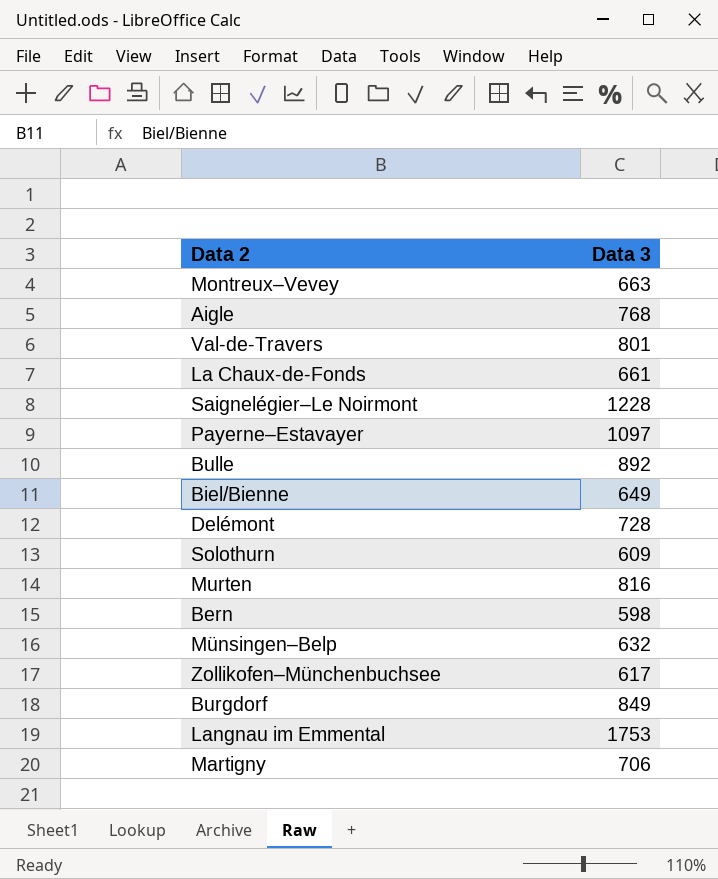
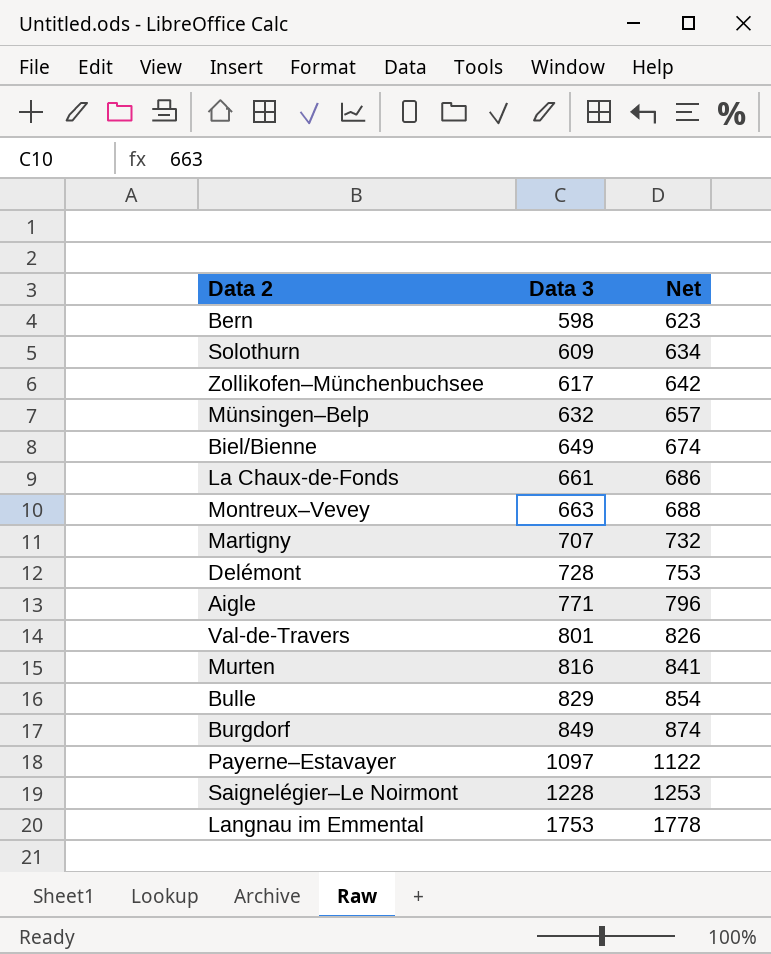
row order: none -> Data 3 ascending
column Net | formula: none -> [Data 3] + 25
Martigny | Data 3: 706 -> 707
Aigle | Data 3: 768 -> 771
Bulle | Data 3: 892 -> 829

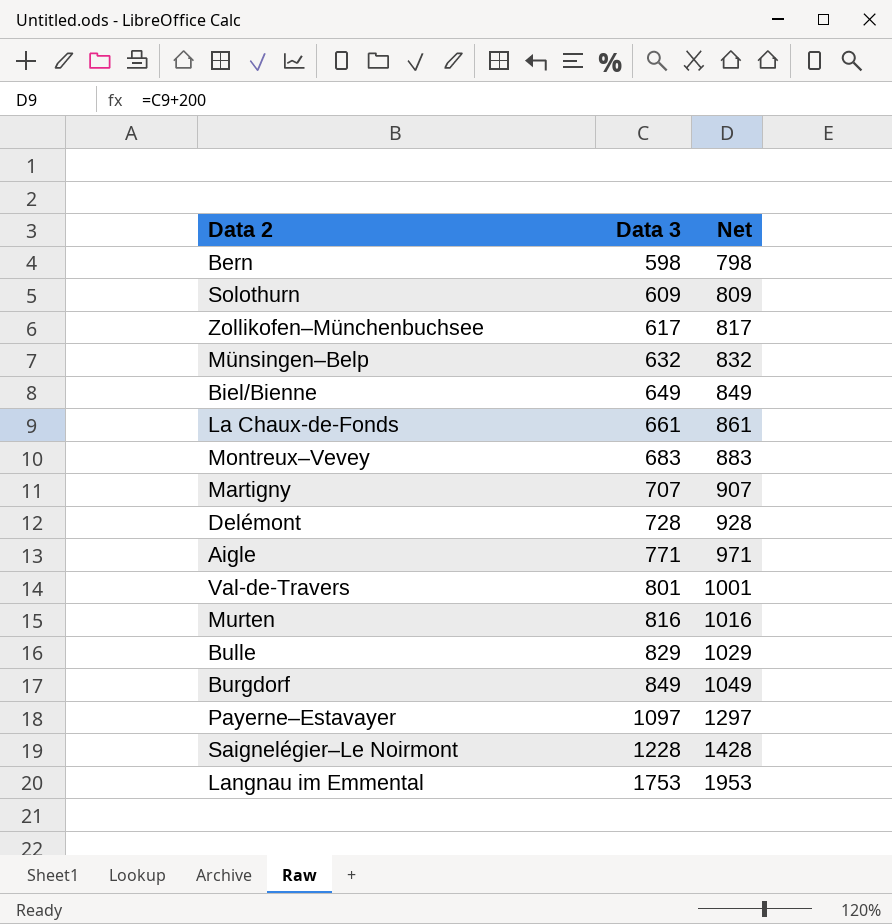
column Net | formula: [Data 3] + 25 -> [Data 3] + 200
Montreux–Vevey | Data 3: 663 -> 683

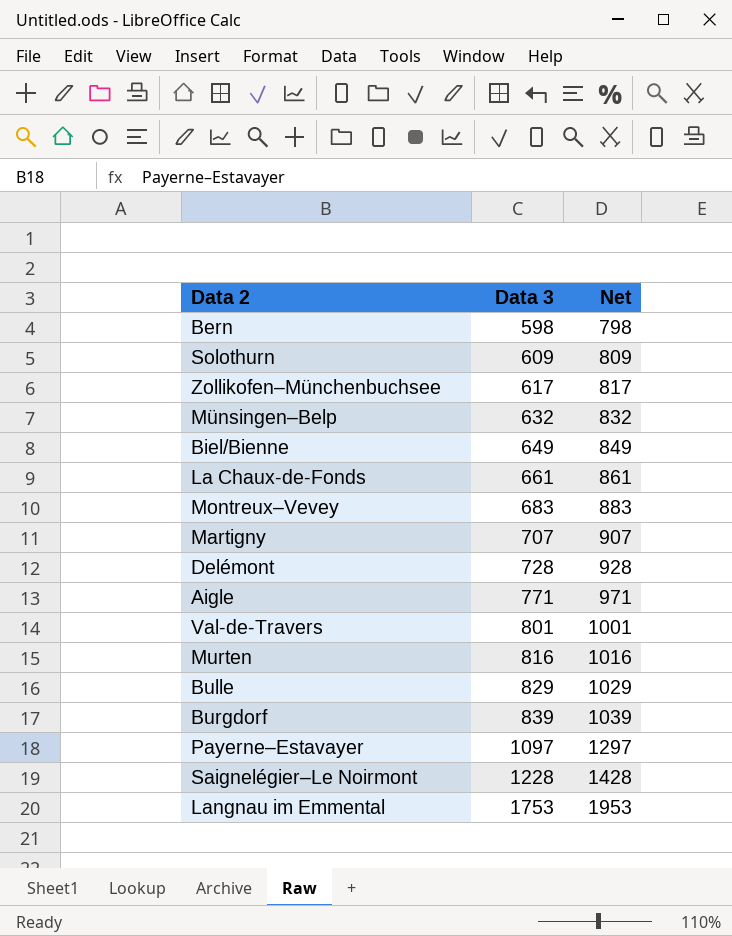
Burgdorf | Data 3: 849 -> 839
Burgdorf | Net: 1049 -> 1039

